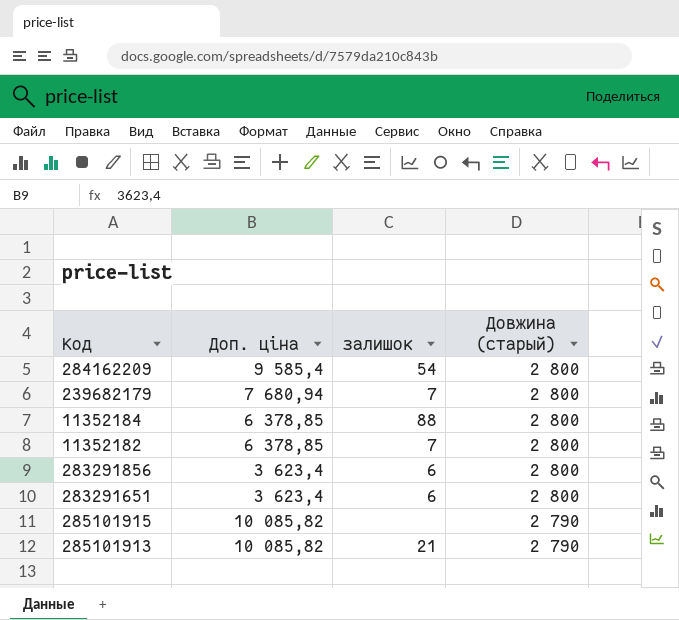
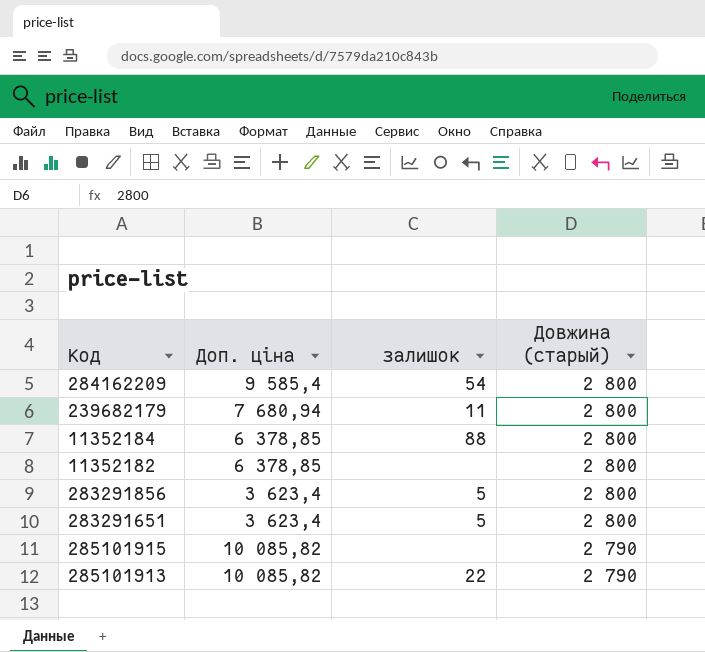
239682179 | залишок: 7 -> 11
11352182 | залишок: 7 -> none
283291856 | залишок: 6 -> 5
283291651 | залишок: 6 -> 5
285101913 | залишок: 21 -> 22

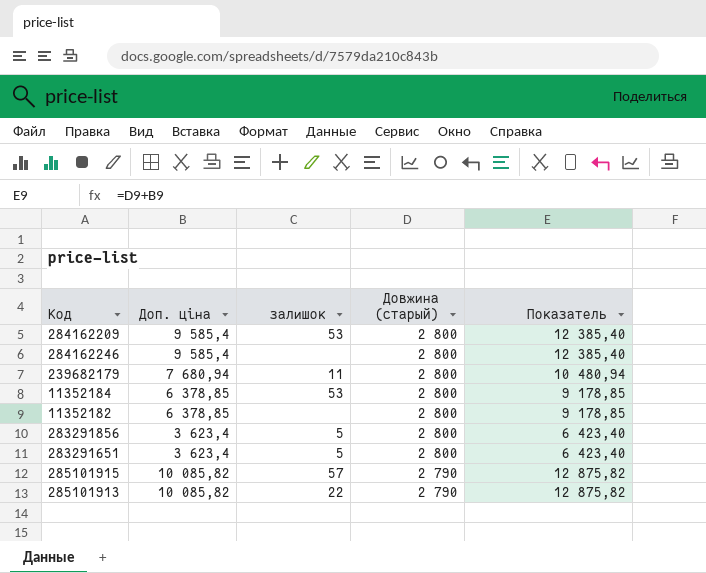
column Показатель | formula: none -> [Доп. ціна] + [Довжина (старый)]
284162209 | залишок: 54 -> 53
row 284162246: none -> 9 585,4 | none | 2 800 | 12 385,40
11352184 | залишок: 88 -> 53
285101915 | залишок: none -> 57

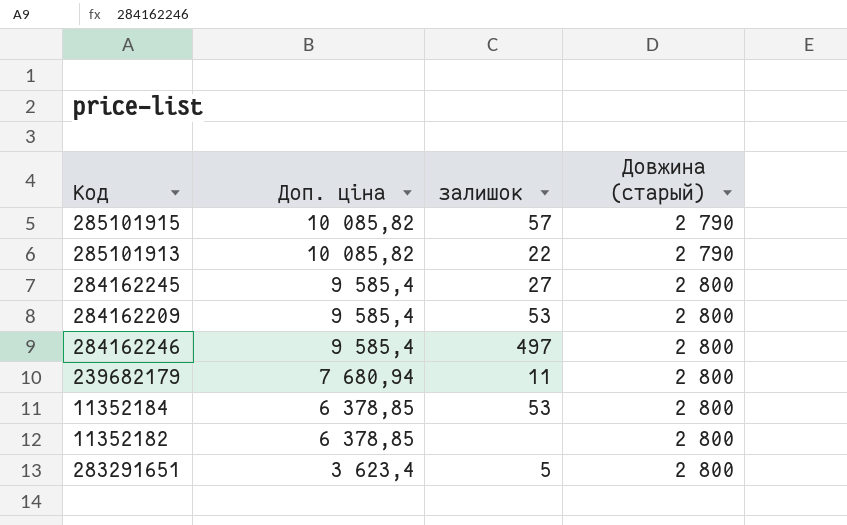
row order: Довжина (старый) descending -> Доп. ціна descending
column Показатель | formula: [Доп. ціна] + [Довжина (старый)] -> none
row 283291856: 3 623,4 | 5 | 2 800 | 6 423,40 -> none
row 284162245: none -> 9 585,4 | 27 | 2 800
284162246 | залишок: none -> 497

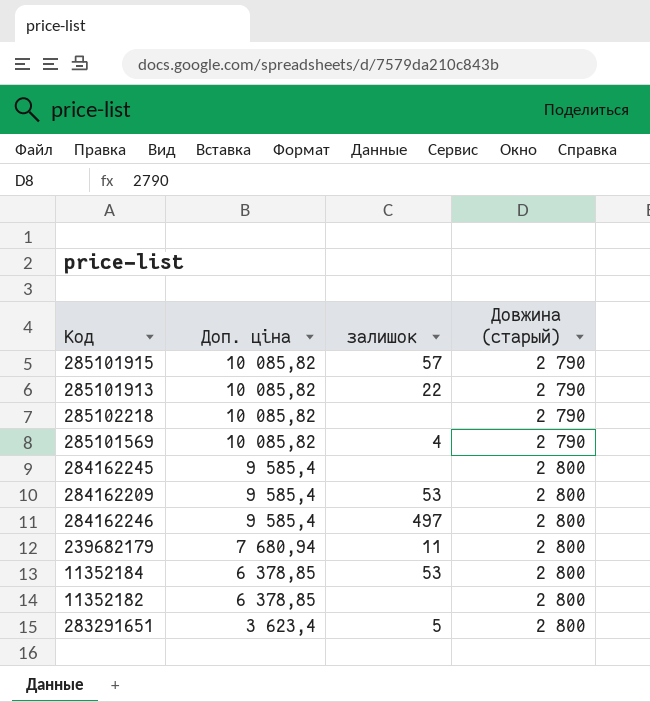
row 285102218: none -> 10 085,82 | none | 2 790
row 285101569: none -> 10 085,82 | 4 | 2 790
284162245 | залишок: 27 -> none

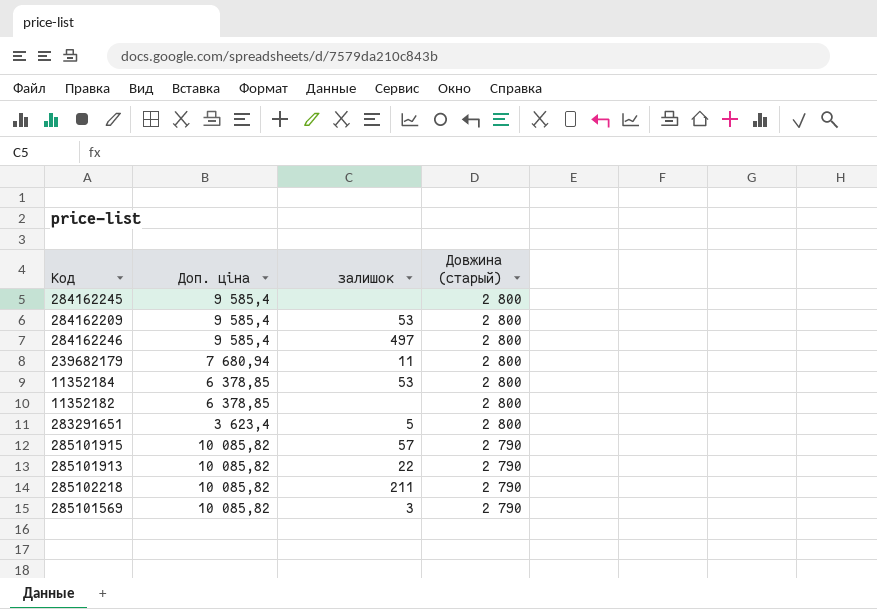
row order: Доп. ціна descending -> Довжина (старый) descending
285102218 | залишок: none -> 211
285101569 | залишок: 4 -> 3

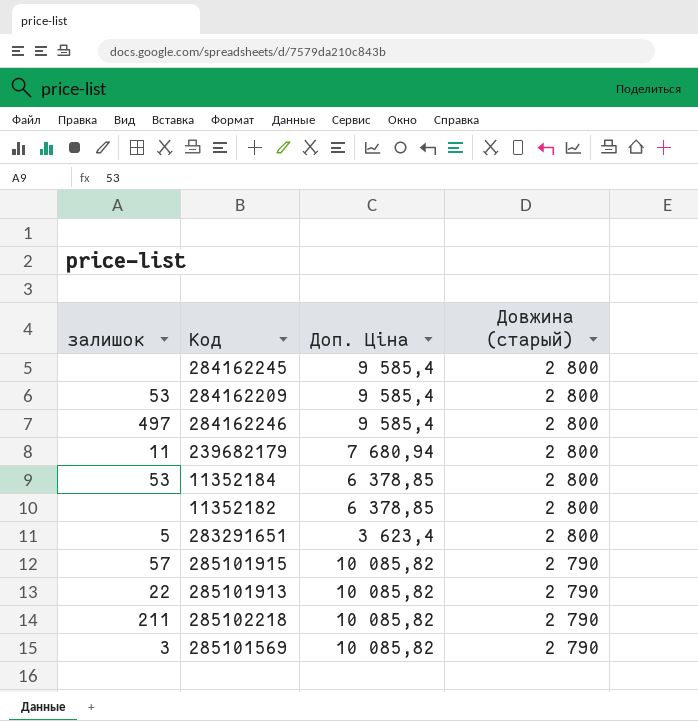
column залишок | position: 3 -> 1
column name: Доп. ціна -> Доп. Ціна

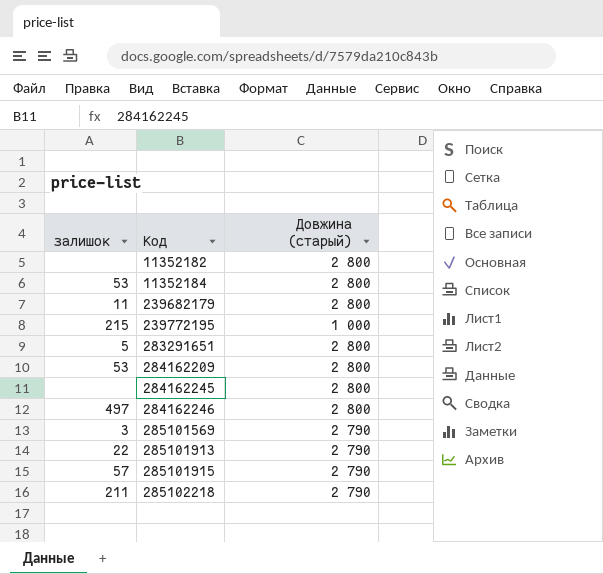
row order: Довжина (старый) descending -> Код ascending
column Доп. Ціна | position: 3 -> none
row 239772195: none -> 215 | 1 000

